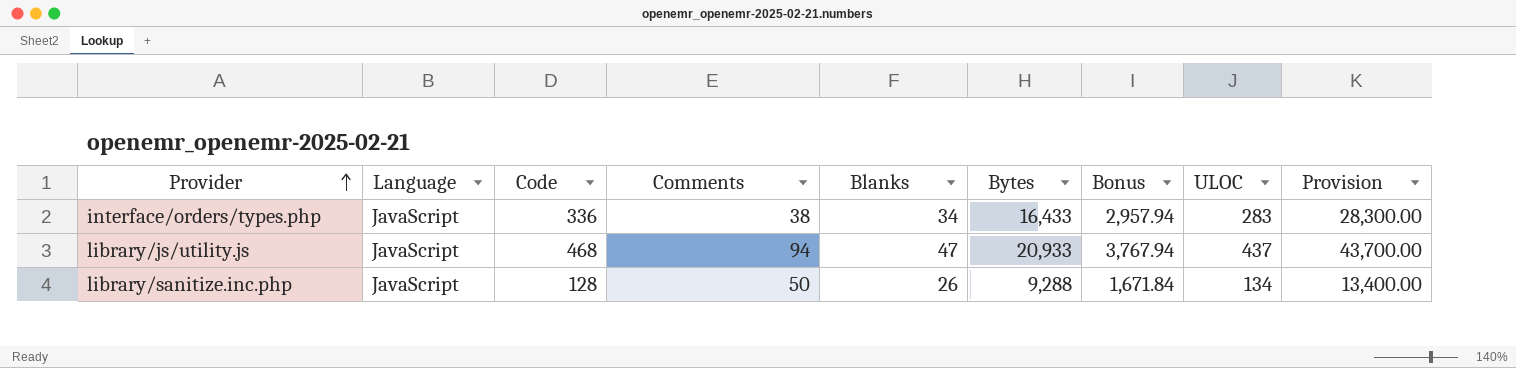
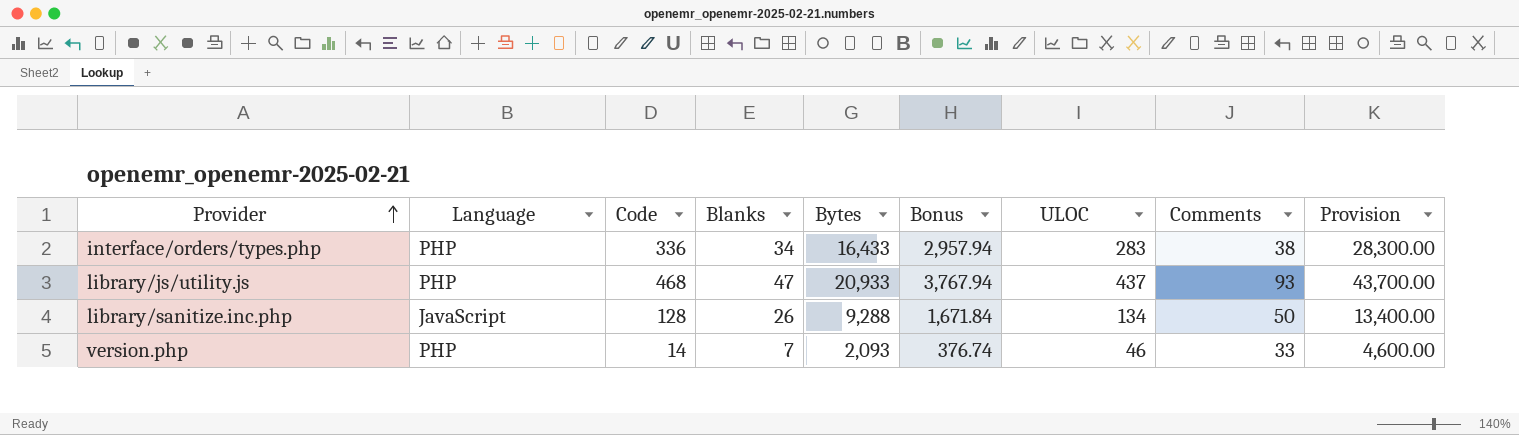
column Comments | position: 4 -> 8
interface/orders/types.php | Language: JavaScript -> PHP
library/js/utility.js | Language: JavaScript -> PHP
library/js/utility.js | Comments: 94 -> 93
row version.php: none -> PHP | 14 | 7 | 2,093 | 376.74 | 46 | 33 | 4,600.00

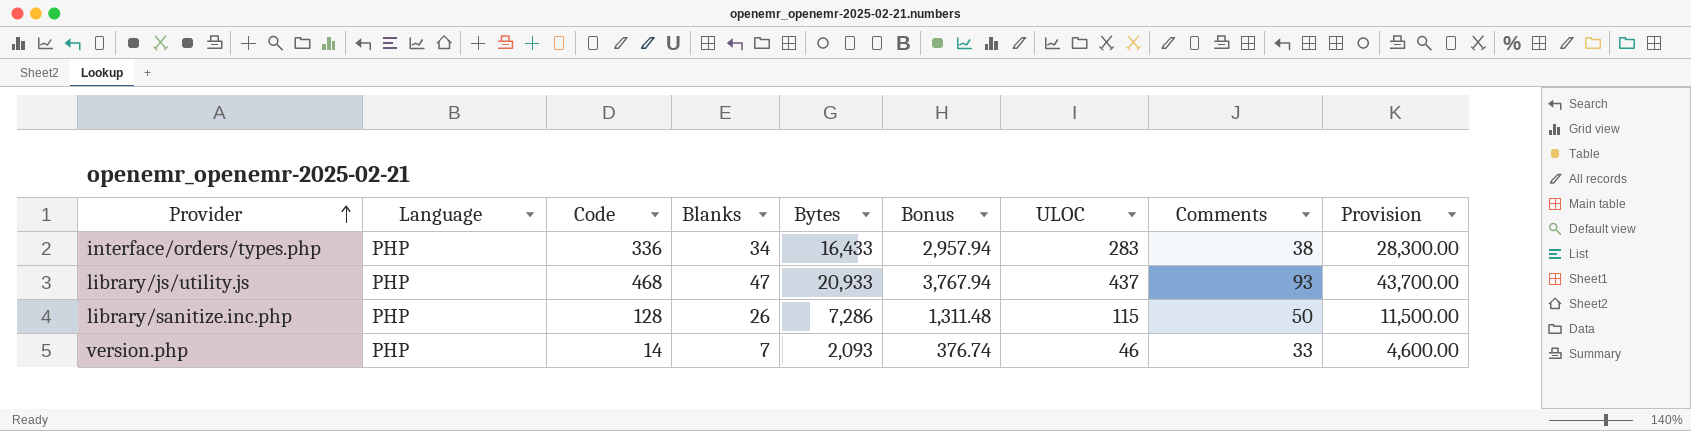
library/sanitize.inc.php | Language: JavaScript -> PHP
library/sanitize.inc.php | Bytes: 9,288 -> 7,286
library/sanitize.inc.php | Bonus: 1,671.84 -> 1,311.48
library/sanitize.inc.php | ULOC: 134 -> 115
library/sanitize.inc.php | Provision: 13,400.00 -> 11,500.00

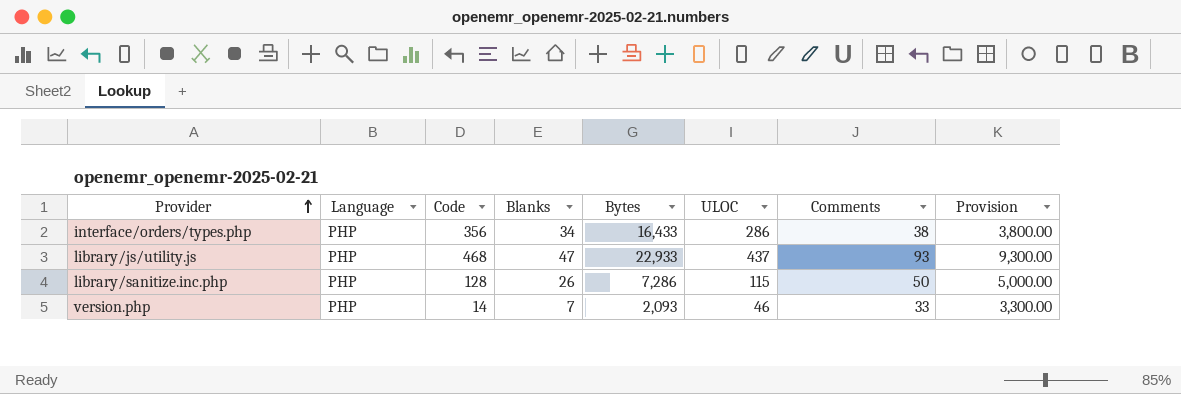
column Bonus | formula: [Bytes] * 0.18 -> none
column Provision | formula: [ULOC] * 100 -> [Comments] * 100
interface/orders/types.php | Code: 336 -> 356
interface/orders/types.php | ULOC: 283 -> 286
library/js/utility.js | Bytes: 20,933 -> 22,933

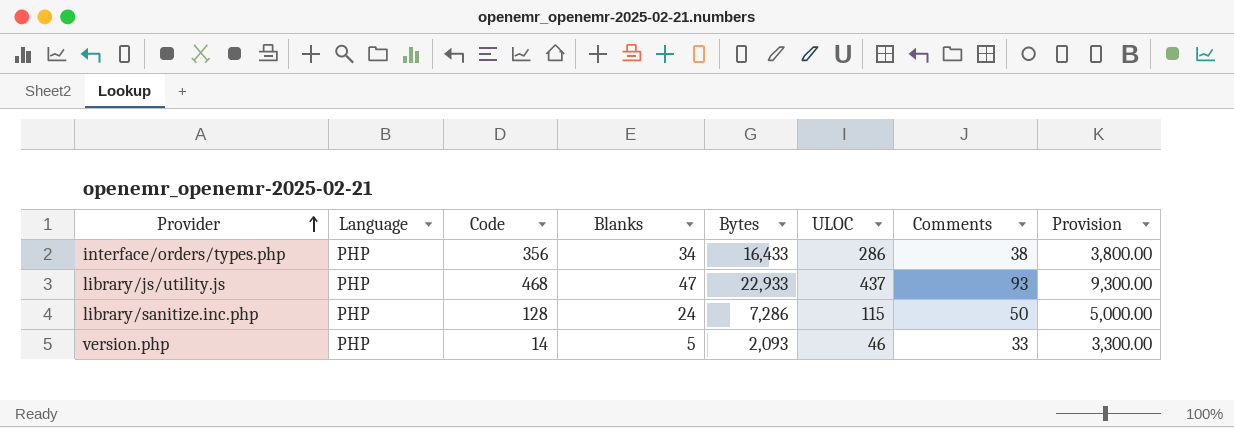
library/sanitize.inc.php | Blanks: 26 -> 24
version.php | Blanks: 7 -> 5

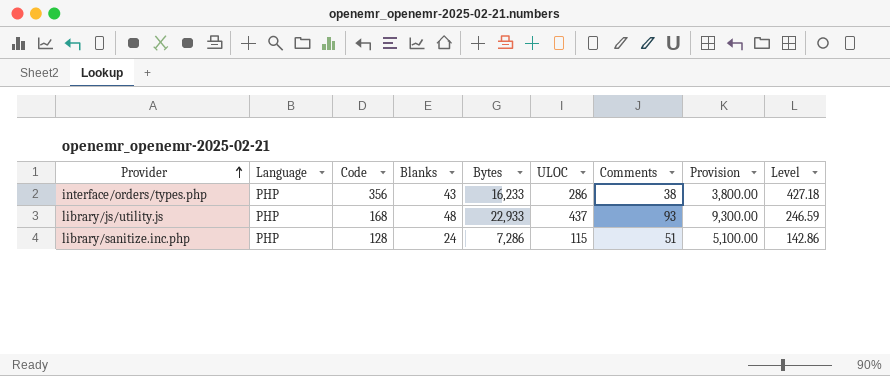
column Level | formula: none -> [Bytes] / [Comments]
row version.php: PHP | 14 | 5 | 2,093 | 46 | 33 | 3,300.00 -> none
interface/orders/types.php | Blanks: 34 -> 43
interface/orders/types.php | Bytes: 16,433 -> 16,233
library/js/utility.js | Code: 468 -> 168
library/js/utility.js | Blanks: 47 -> 48
library/sanitize.inc.php | Comments: 50 -> 51
library/sanitize.inc.php | Provision: 5,000.00 -> 5,100.00

